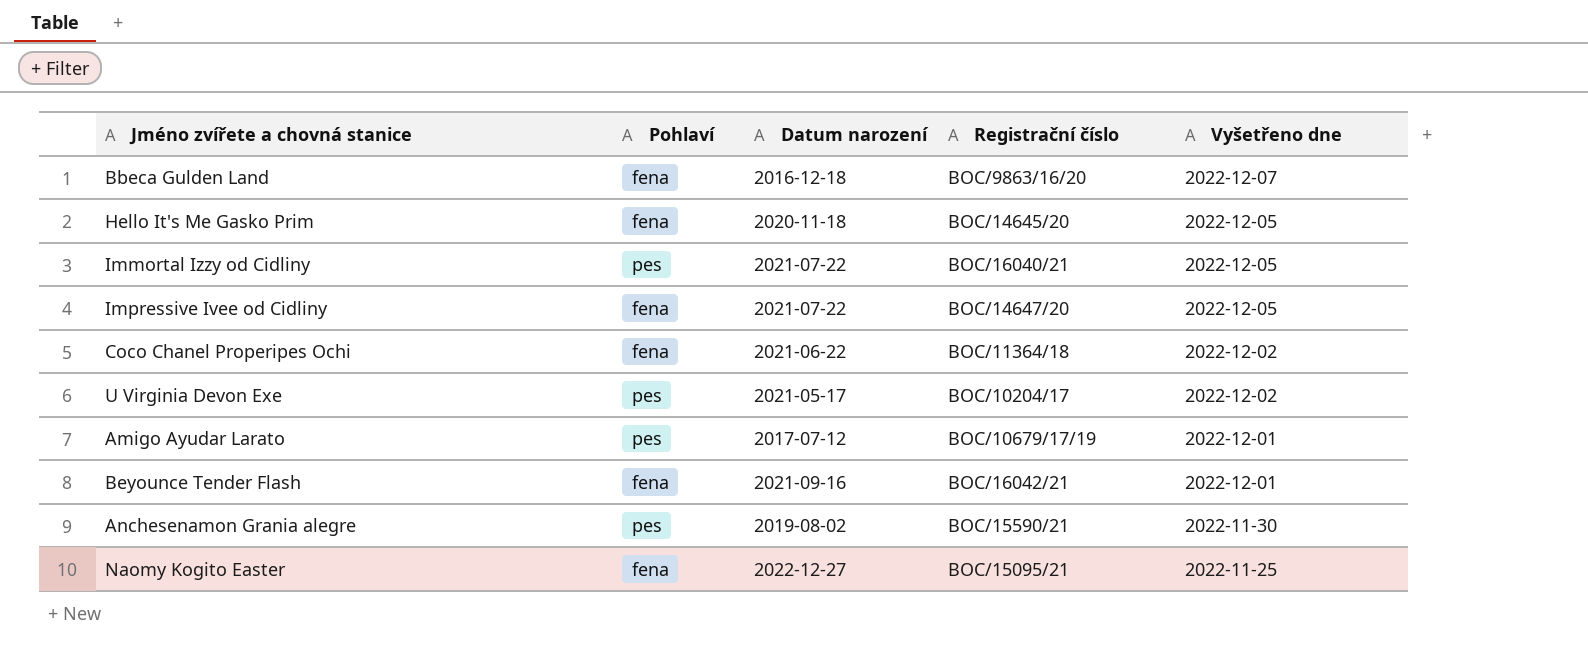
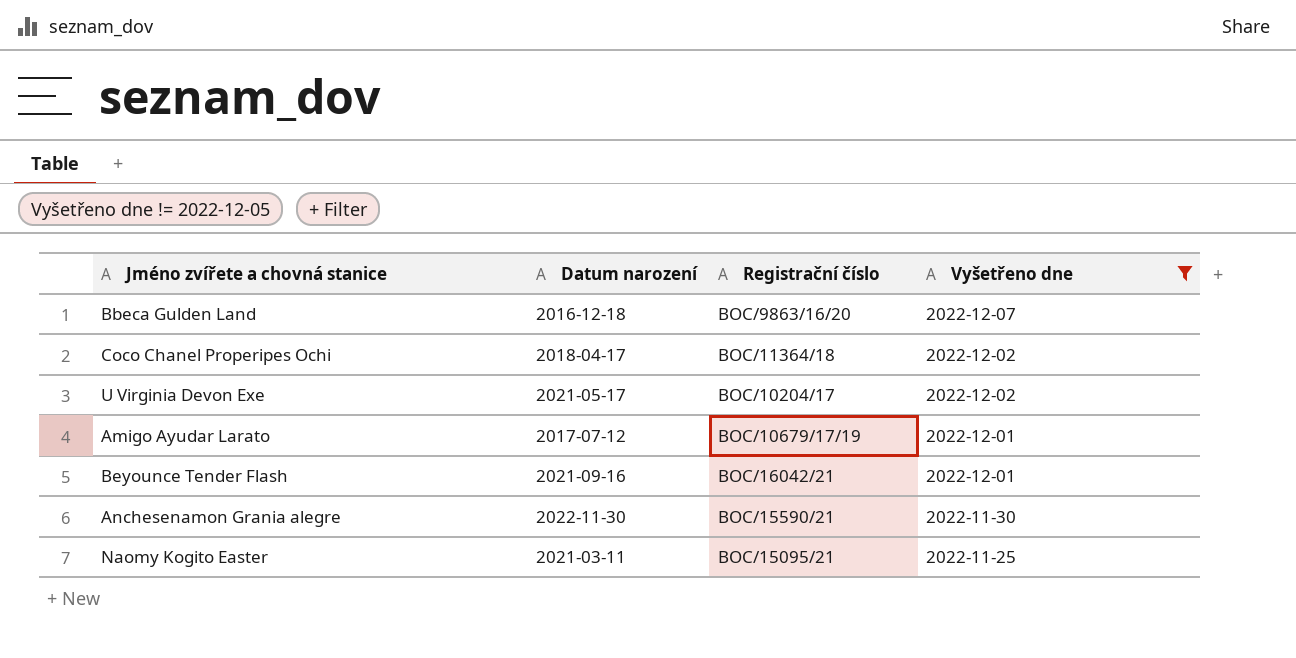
filter: none -> Vyšetřeno dne != 2022-12-05
column Pohlaví | position: 2 -> none
Coco Chanel Properipes Ochi | Datum narození: 2021-06-22 -> 2018-04-17
Anchesenamon Grania alegre | Datum narození: 2019-08-02 -> 2022-11-30
Naomy Kogito Easter | Datum narození: 2022-12-27 -> 2021-03-11

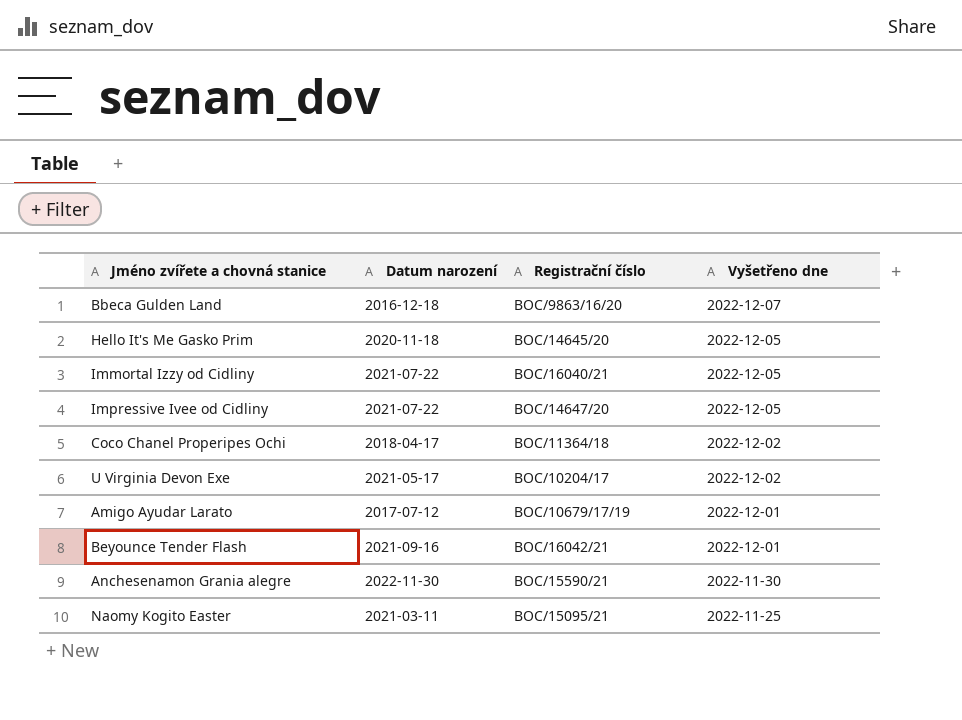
filter: Vyšetřeno dne != 2022-12-05 -> none

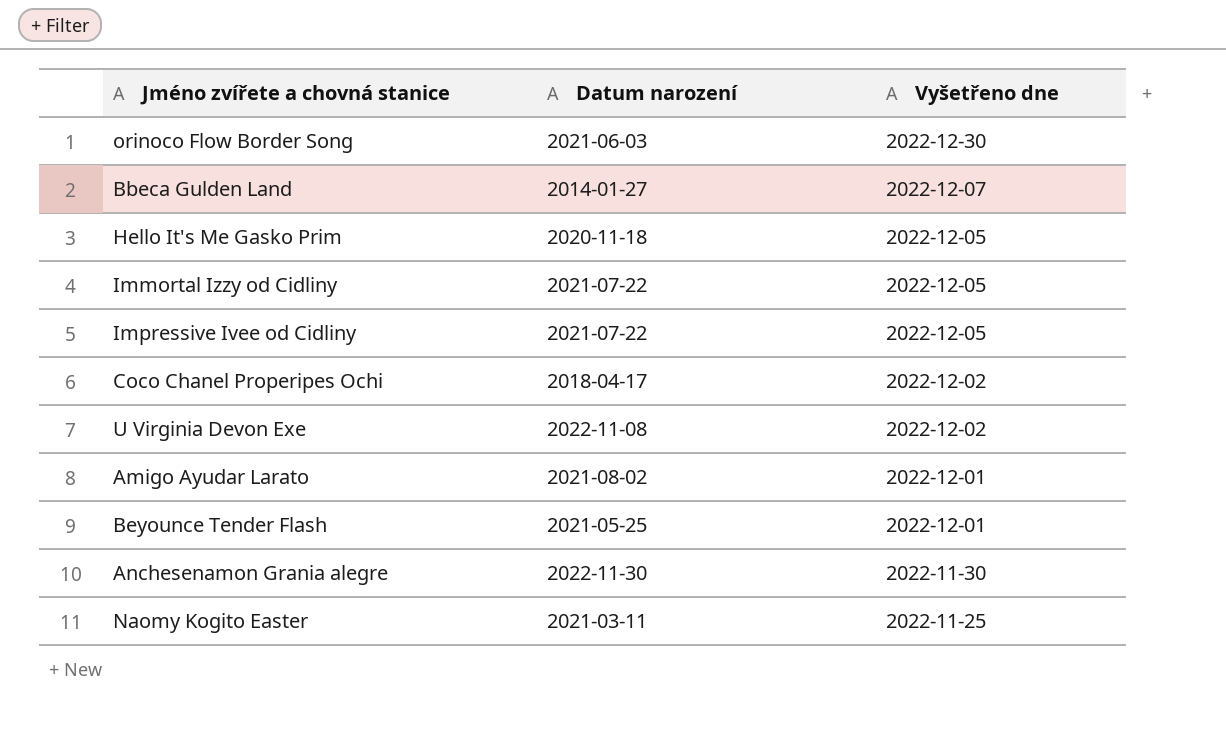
column Registrační číslo | position: 3 -> none
row orinoco Flow Border Song: none -> 2021-06-03 | 2022-12-30
Bbeca Gulden Land | Datum narození: 2016-12-18 -> 2014-01-27
U Virginia Devon Exe | Datum narození: 2021-05-17 -> 2022-11-08
Amigo Ayudar Larato | Datum narození: 2017-07-12 -> 2021-08-02
Beyounce Tender Flash | Datum narození: 2021-09-16 -> 2021-05-25

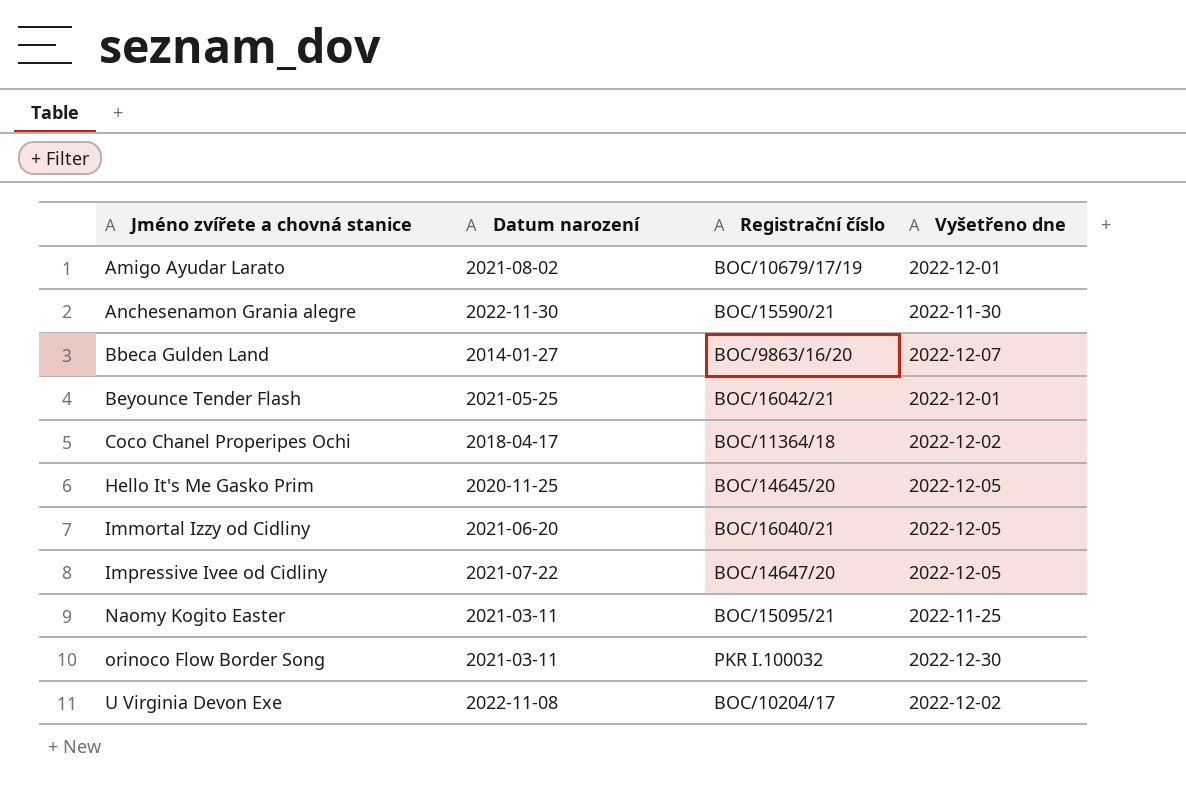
row order: Vyšetřeno dne descending -> Jméno zvířete a chovná stanice ascending
column Registrační číslo | position: none -> 3
Hello It's Me Gasko Prim | Datum narození: 2020-11-18 -> 2020-11-25
Immortal Izzy od Cidliny | Datum narození: 2021-07-22 -> 2021-06-20
orinoco Flow Border Song | Datum narození: 2021-06-03 -> 2021-03-11

